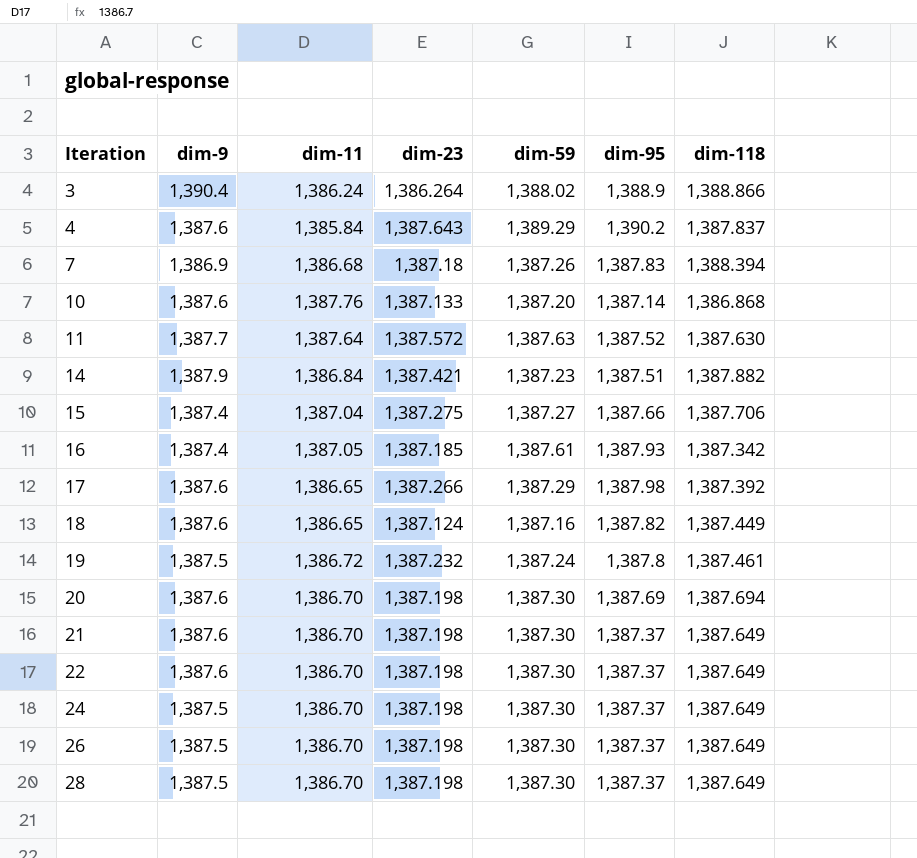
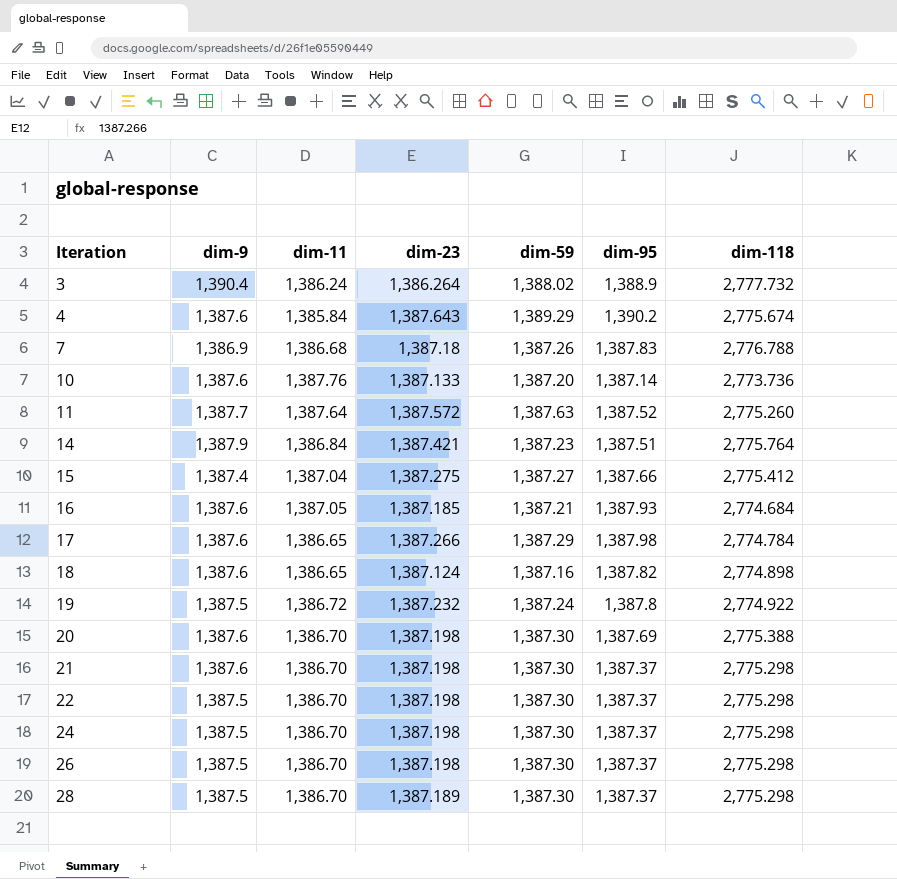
3 | dim-118: 1,388.866 -> 2,777.732
4 | dim-118: 1,387.837 -> 2,775.674
7 | dim-118: 1,388.394 -> 2,776.788
10 | dim-118: 1,386.868 -> 2,773.736
11 | dim-118: 1,387.630 -> 2,775.260
14 | dim-118: 1,387.882 -> 2,775.764
15 | dim-118: 1,387.706 -> 2,775.412
16 | dim-9: 1,387.4 -> 1,387.6
16 | dim-59: 1,387.61 -> 1,387.21
16 | dim-118: 1,387.342 -> 2,774.684
17 | dim-118: 1,387.392 -> 2,774.784
18 | dim-118: 1,387.449 -> 2,774.898
19 | dim-118: 1,387.461 -> 2,774.922
20 | dim-118: 1,387.694 -> 2,775.388
21 | dim-118: 1,387.649 -> 2,775.298
22 | dim-9: 1,387.6 -> 1,387.5
22 | dim-118: 1,387.649 -> 2,775.298
24 | dim-118: 1,387.649 -> 2,775.298
26 | dim-118: 1,387.649 -> 2,775.298
28 | dim-23: 1,387.198 -> 1,387.189
28 | dim-118: 1,387.649 -> 2,775.298

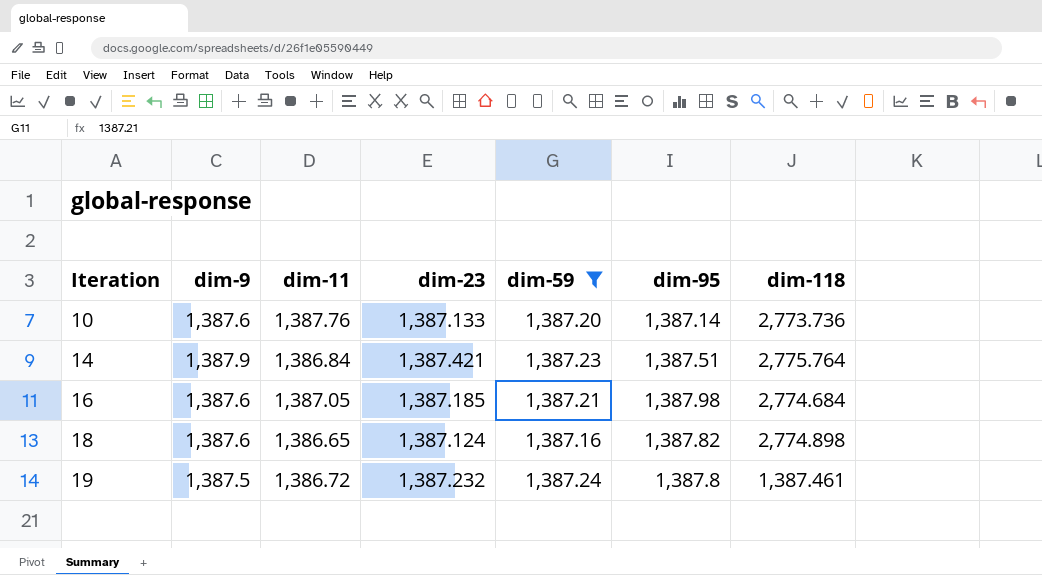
filter: none -> dim-59 <= 1,387.24
16 | dim-95: 1,387.93 -> 1,387.98
19 | dim-118: 2,774.922 -> 1,387.461

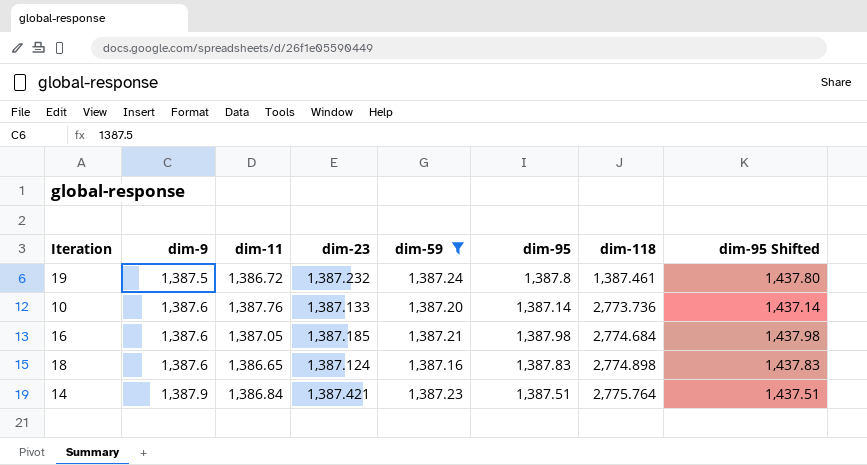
row order: Iteration ascending -> dim-9 ascending
column dim-95 Shifted | formula: none -> [dim-95] + 50
18 | dim-95: 1,387.82 -> 1,387.83

